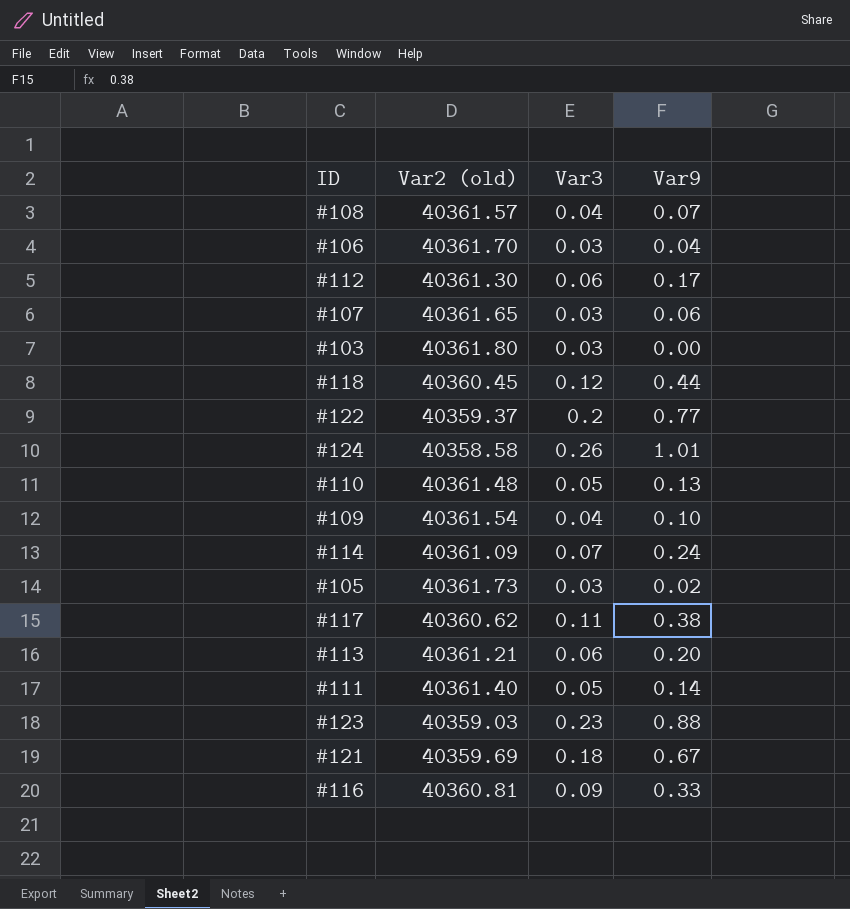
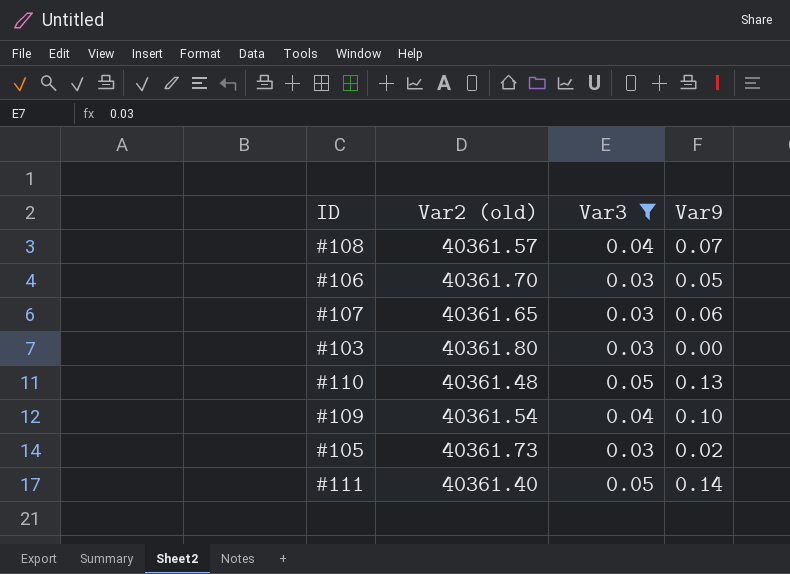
filter: none -> Var3 <= 0.05
#106 | Var9: 0.04 -> 0.05

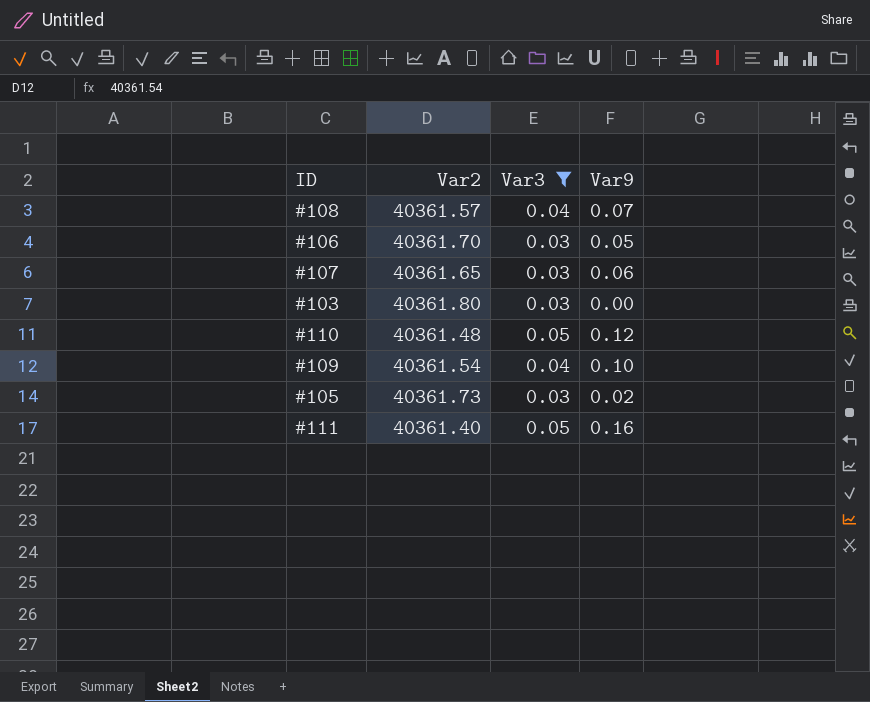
column name: Var2 (old) -> Var2
#110 | Var9: 0.13 -> 0.12
#111 | Var9: 0.14 -> 0.16

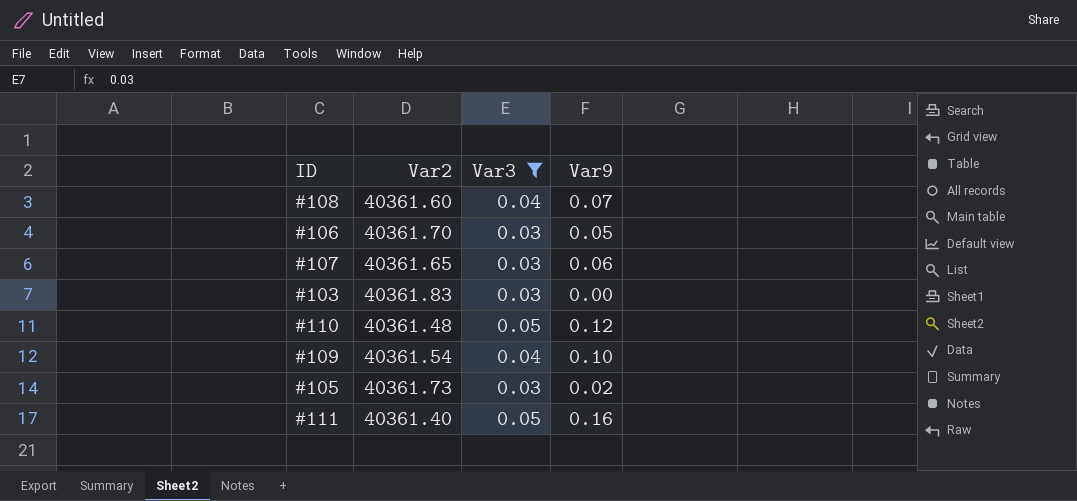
#108 | Var2: 40361.57 -> 40361.60
#103 | Var2: 40361.80 -> 40361.83

